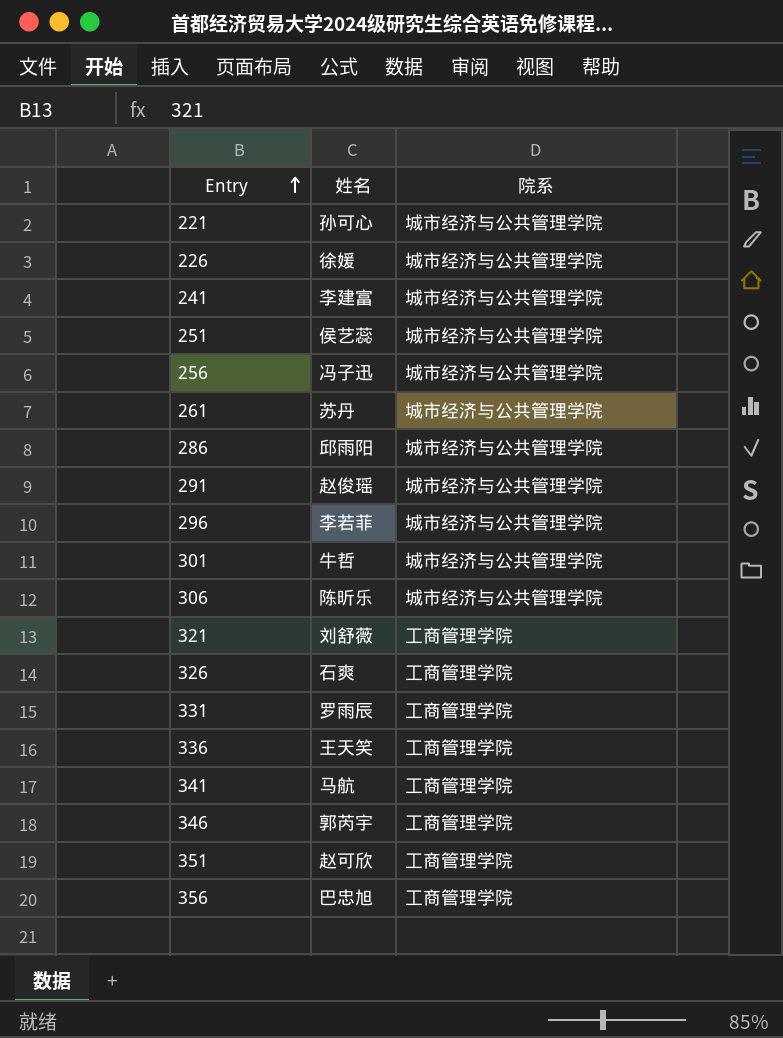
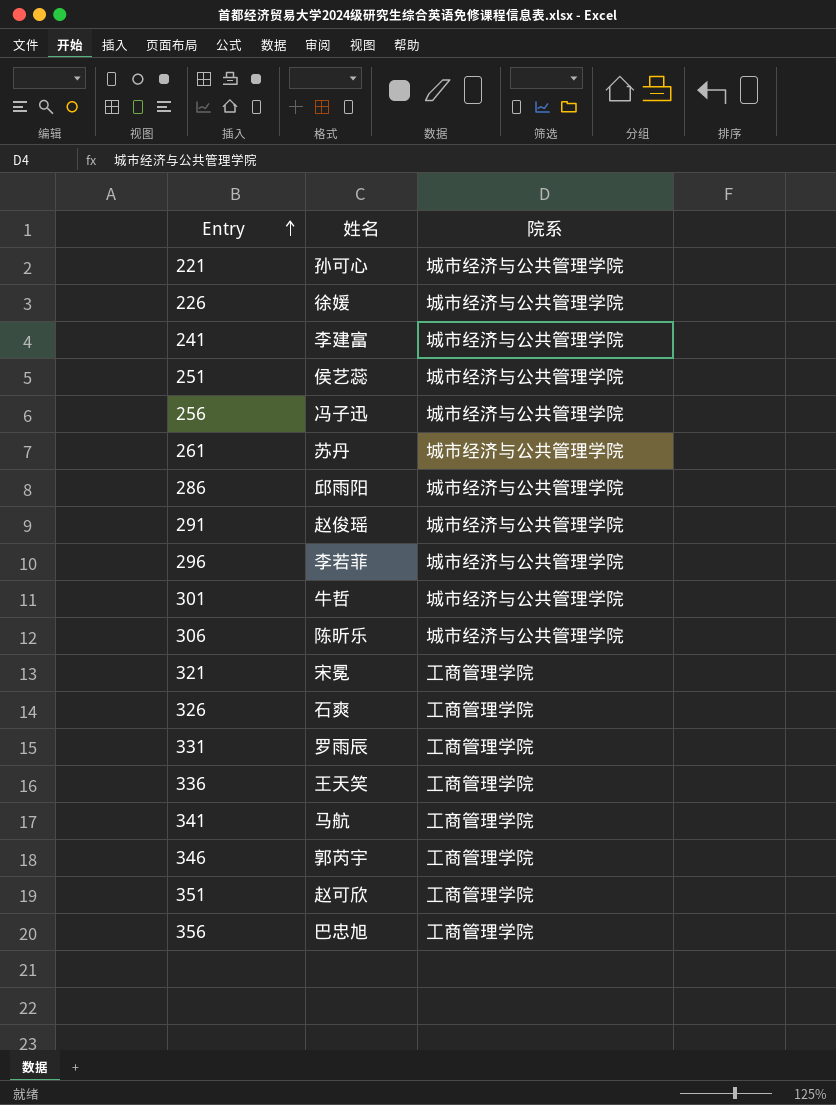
321 | 姓名: 刘舒薇 -> 宋冕

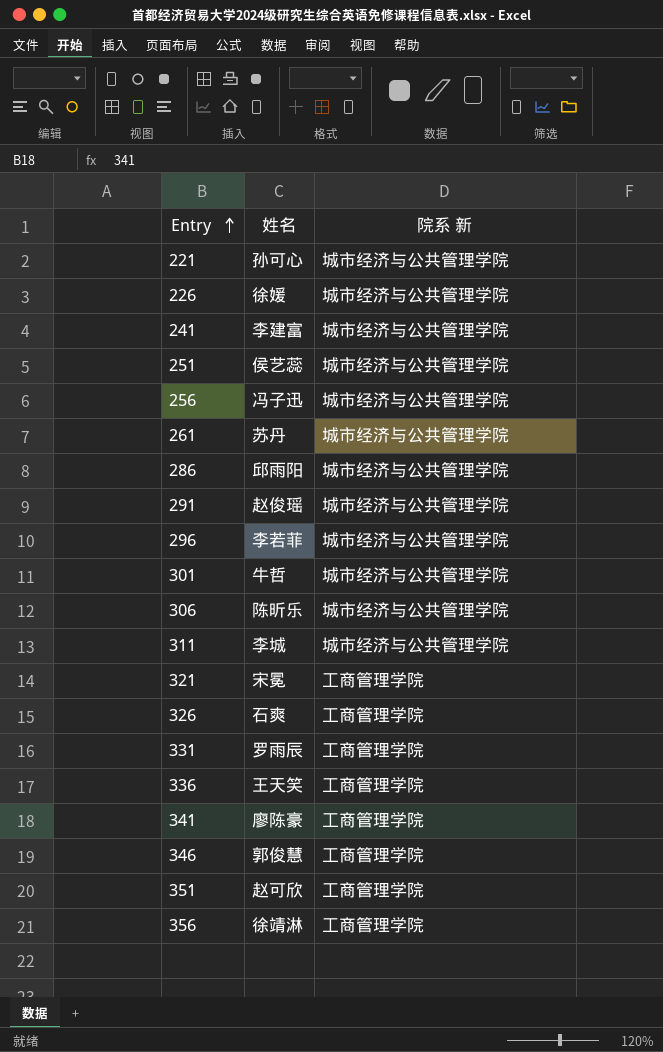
column name: 院系 -> 院系 新
row 311: none -> 李城 | 城市经济与公共管理学院
341 | 姓名: 马航 -> 廖陈豪
346 | 姓名: 郭芮宇 -> 郭俊慧
356 | 姓名: 巴忠旭 -> 徐靖淋

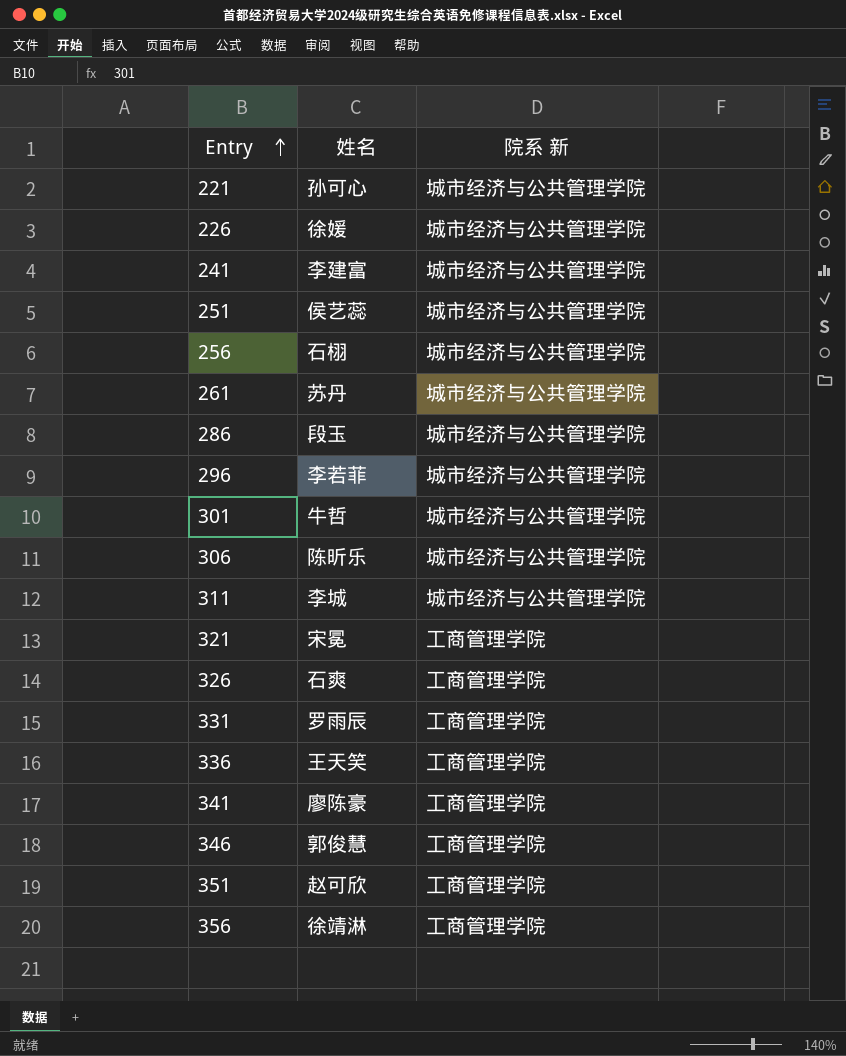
row 291: 赵俊瑶 | 城市经济与公共管理学院 -> none
256 | 姓名: 冯子迅 -> 石栩
286 | 姓名: 邱雨阳 -> 段玉

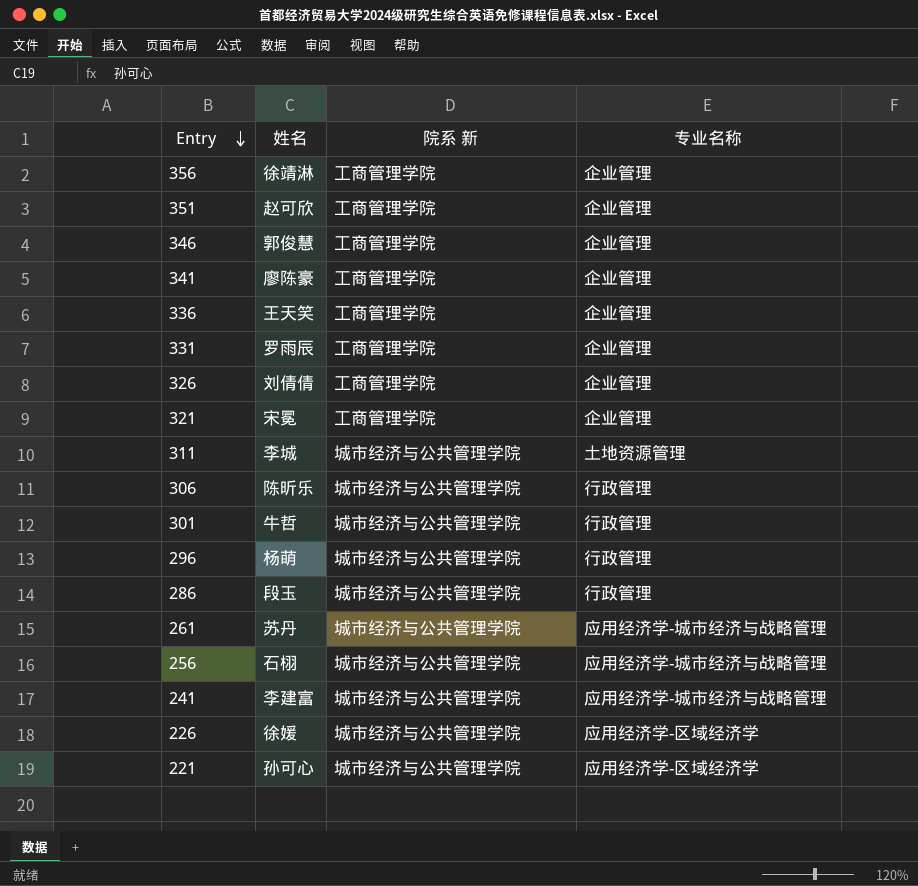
row order: Entry ascending -> Entry descending
column 专业名称 | position: none -> 4
row 251: 侯艺蕊 | 城市经济与公共管理学院 -> none
326 | 姓名: 石爽 -> 刘倩倩
296 | 姓名: 李若菲 -> 杨萌

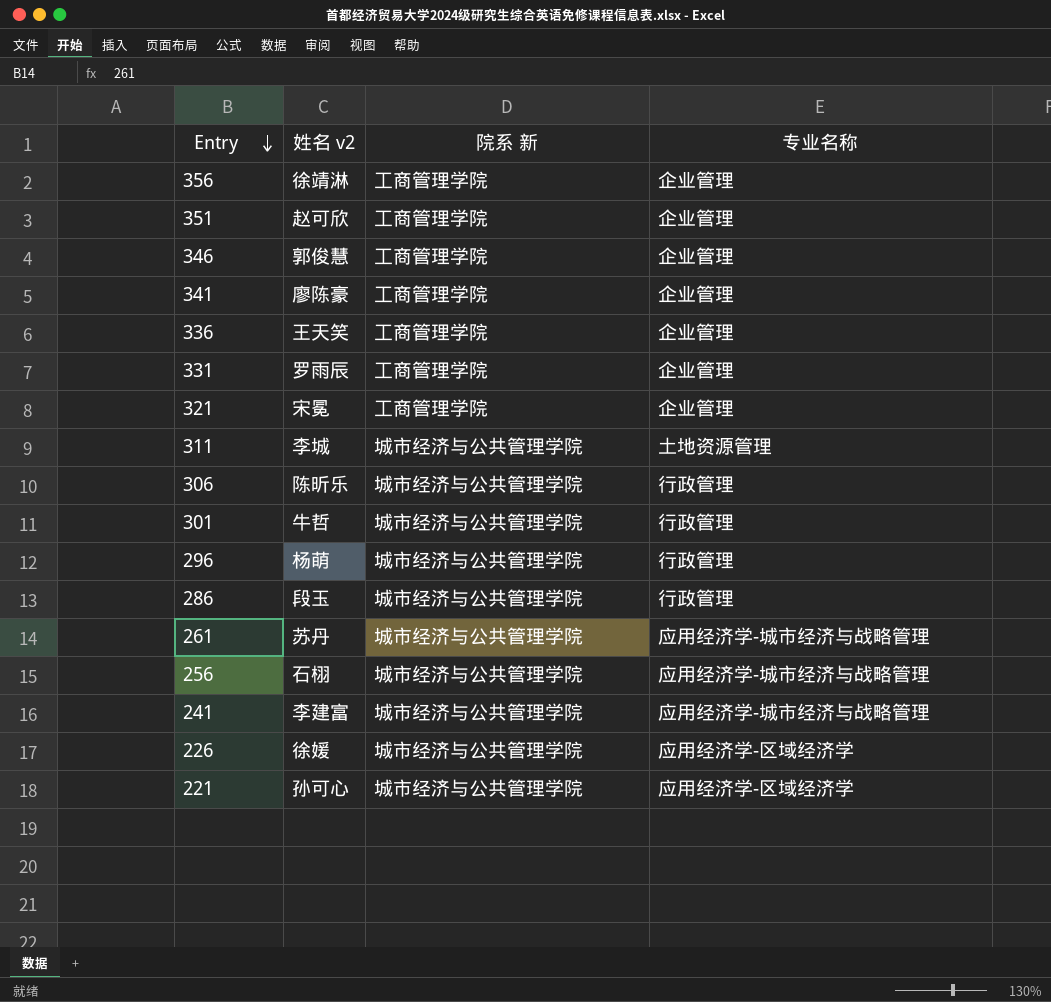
column name: 姓名 -> 姓名 v2
row 326: 刘倩倩 | 工商管理学院 | 企业管理 -> none

